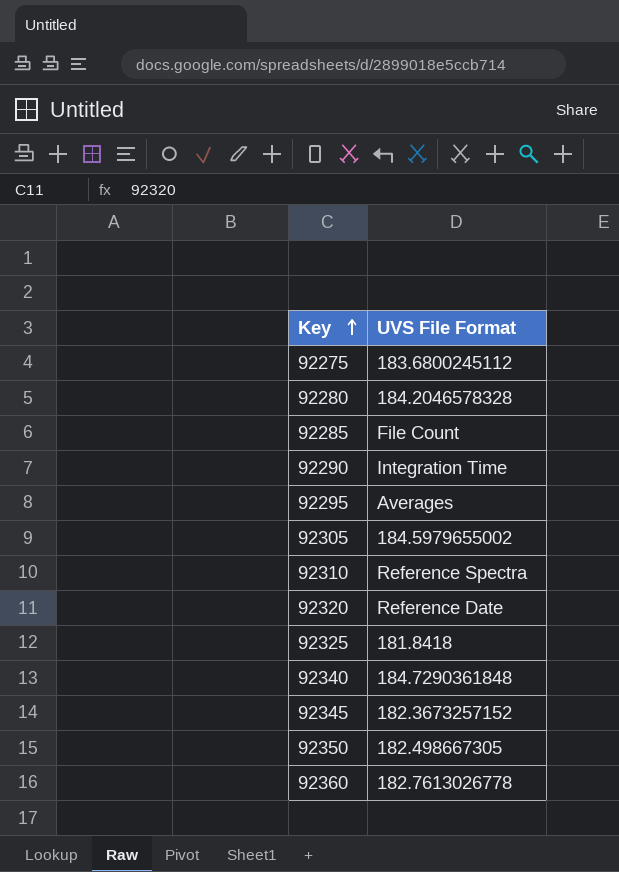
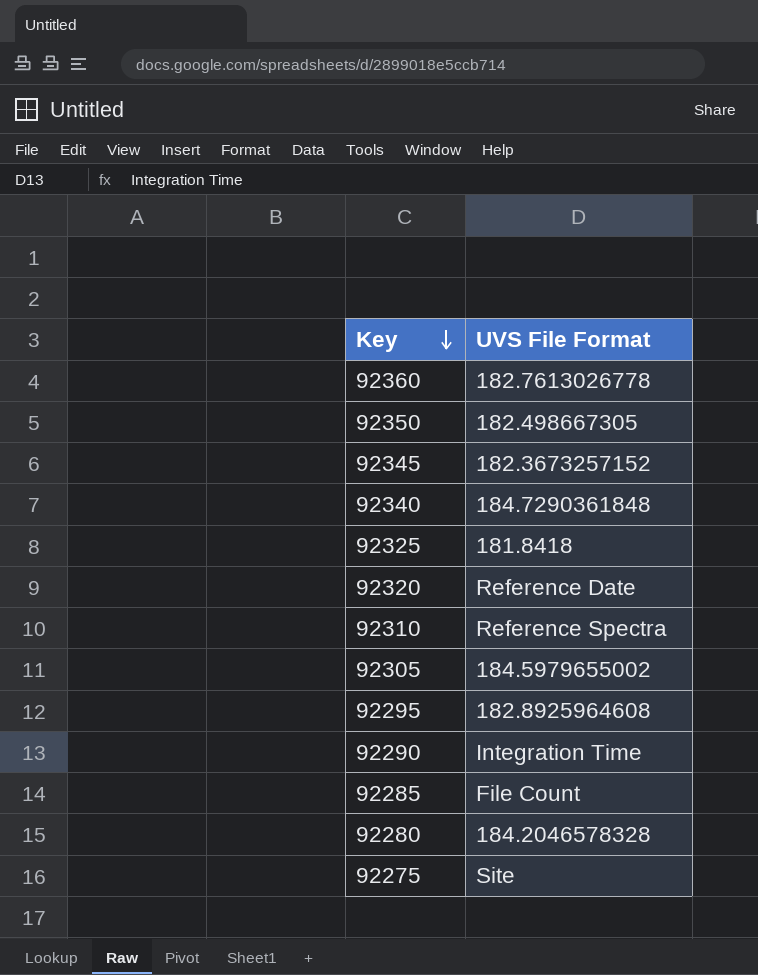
row order: Key ascending -> Key descending
92295 | UVS File Format: Averages -> 182.8925964608
92275 | UVS File Format: 183.6800245112 -> Site

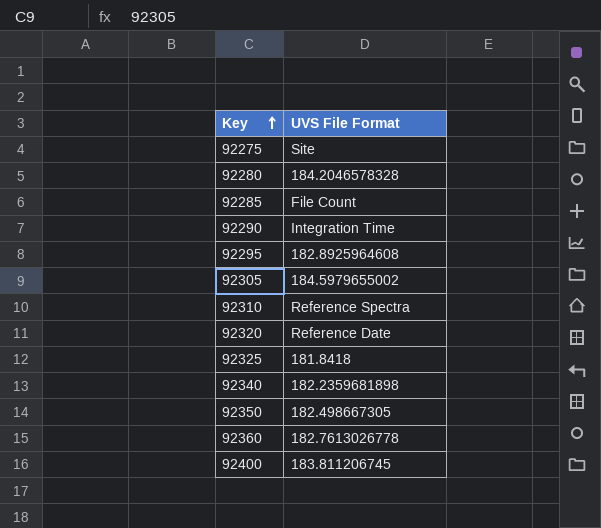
row order: Key descending -> Key ascending
row 92345: 182.3673257152 -> none
92340 | UVS File Format: 184.7290361848 -> 182.2359681898
row 92400: none -> 183.811206745

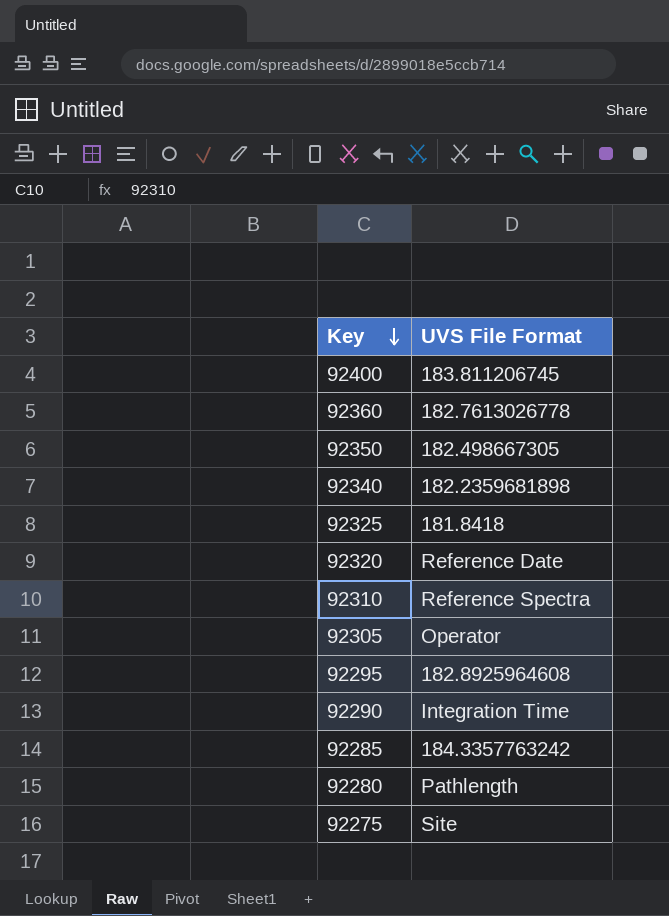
row order: Key ascending -> Key descending
92305 | UVS File Format: 184.5979655002 -> Operator
92285 | UVS File Format: File Count -> 184.3357763242
92280 | UVS File Format: 184.2046578328 -> Pathlength

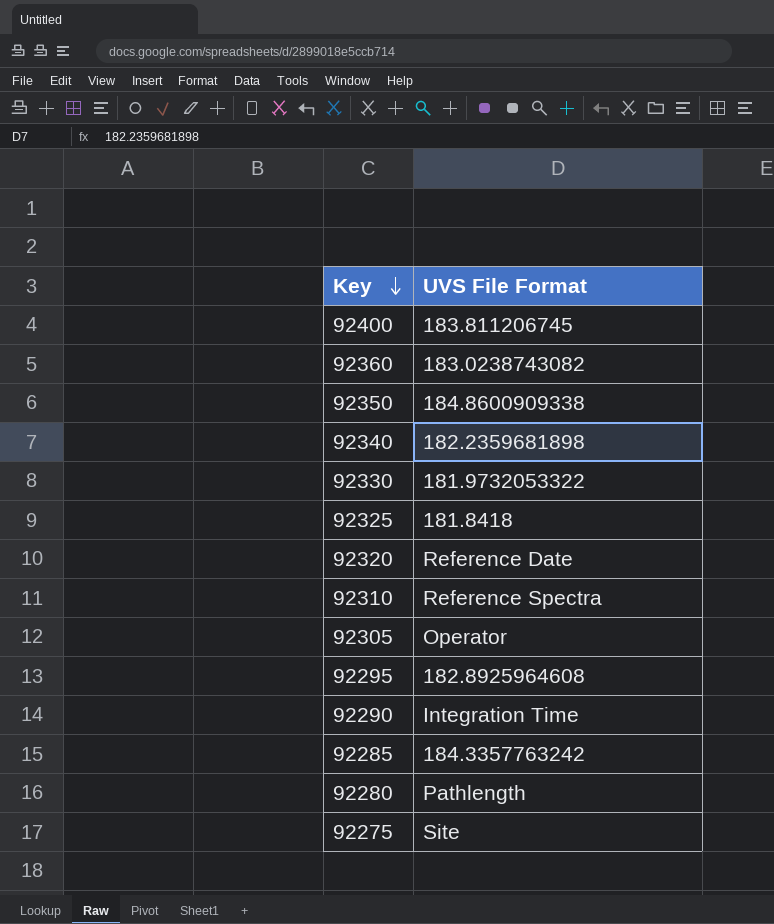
92360 | UVS File Format: 182.7613026778 -> 183.0238743082
92350 | UVS File Format: 182.498667305 -> 184.8600909338
row 92330: none -> 181.9732053322

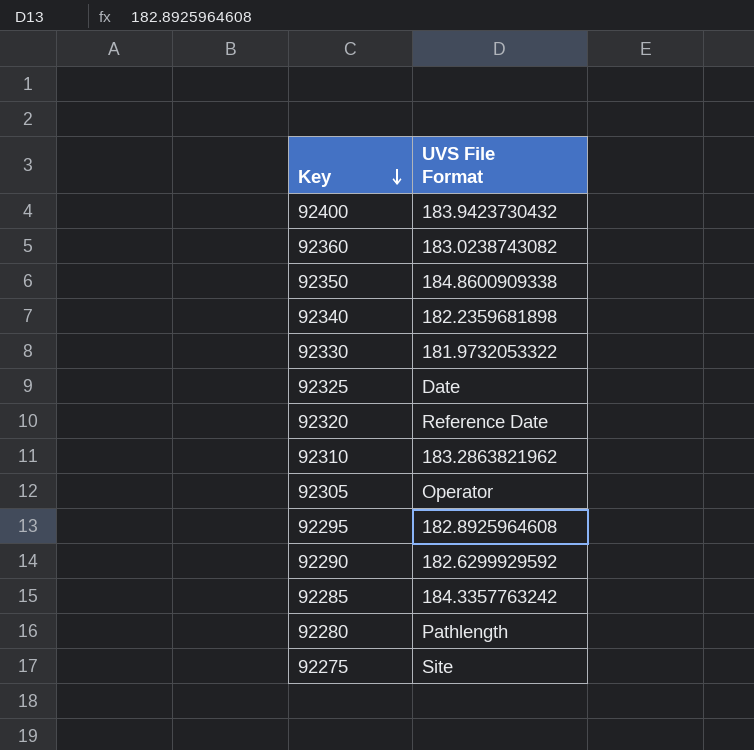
92400 | UVS File Format: 183.811206745 -> 183.9423730432
92325 | UVS File Format: 181.8418 -> Date
92310 | UVS File Format: Reference Spectra -> 183.2863821962
92290 | UVS File Format: Integration Time -> 182.6299929592

